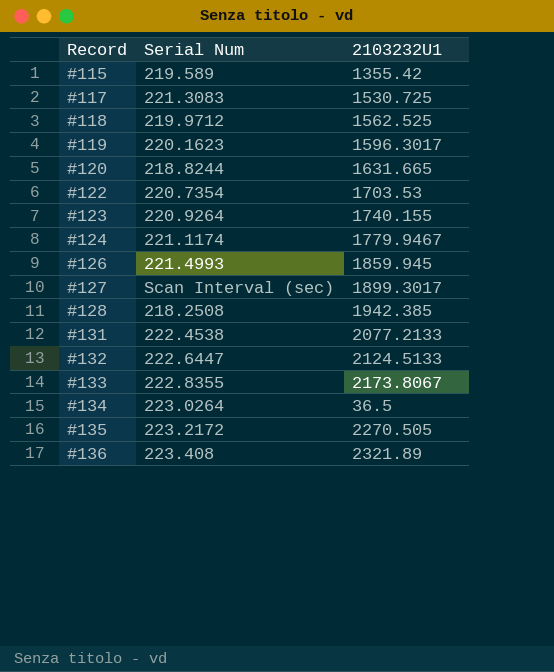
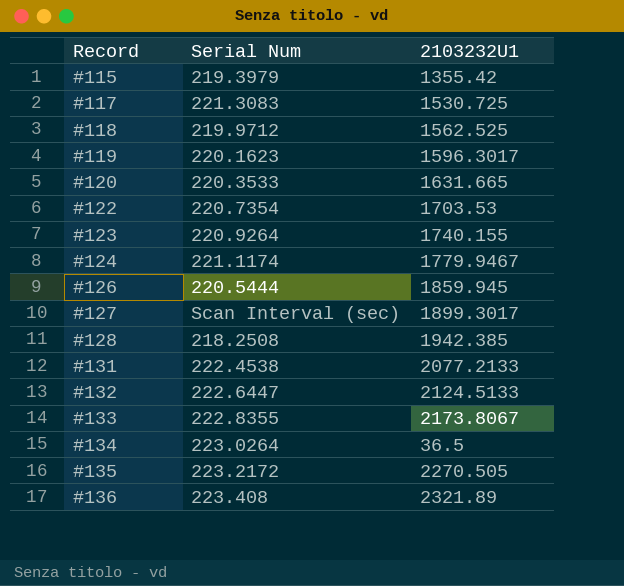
#115 | Serial Num: 219.589 -> 219.3979
#120 | Serial Num: 218.8244 -> 220.3533
#126 | Serial Num: 221.4993 -> 220.5444

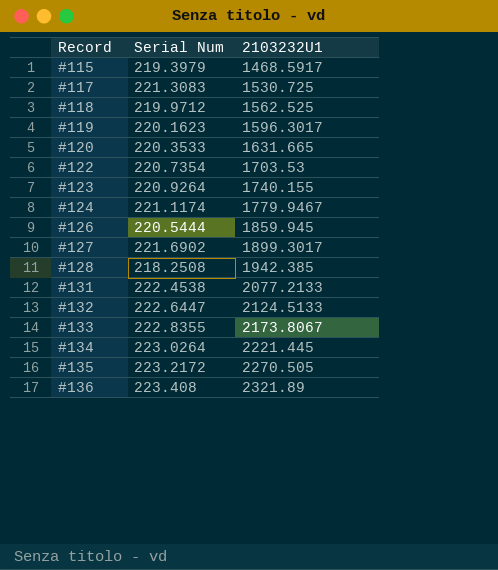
#115 | 2103232U1: 1355.42 -> 1468.5917
#127 | Serial Num: Scan Interval (sec) -> 221.6902
#134 | 2103232U1: 36.5 -> 2221.445

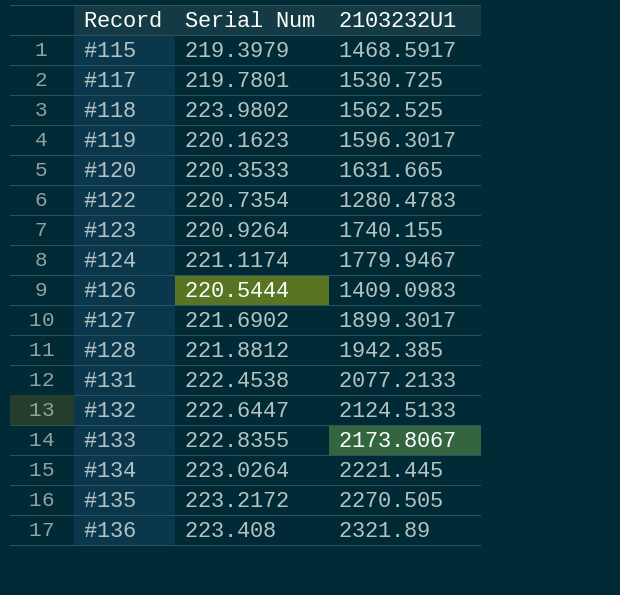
#117 | Serial Num: 221.3083 -> 219.7801
#118 | Serial Num: 219.9712 -> 223.9802
#122 | 2103232U1: 1703.53 -> 1280.4783
#126 | 2103232U1: 1859.945 -> 1409.0983
#128 | Serial Num: 218.2508 -> 221.8812

